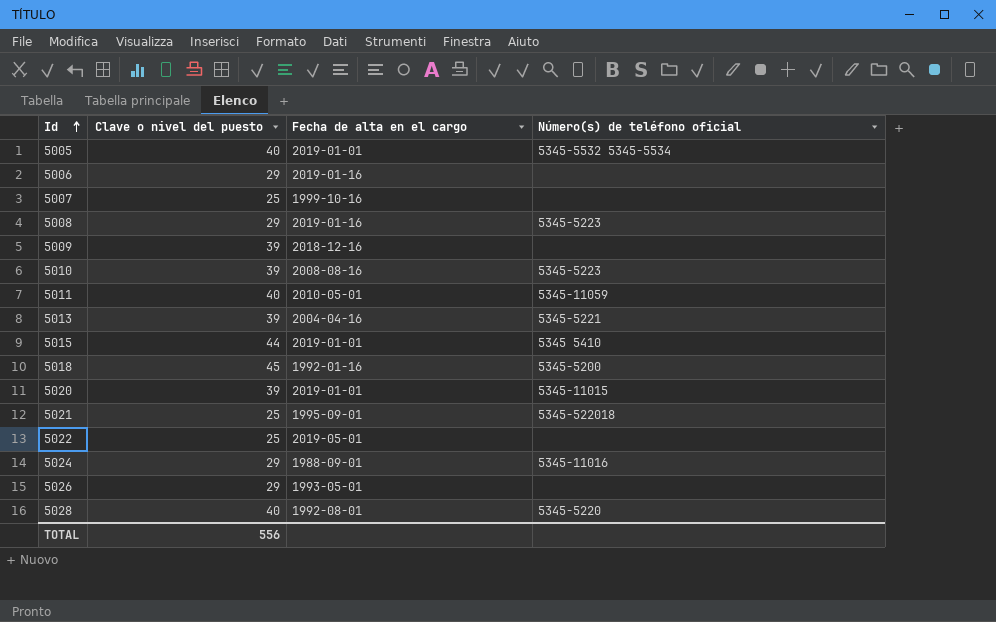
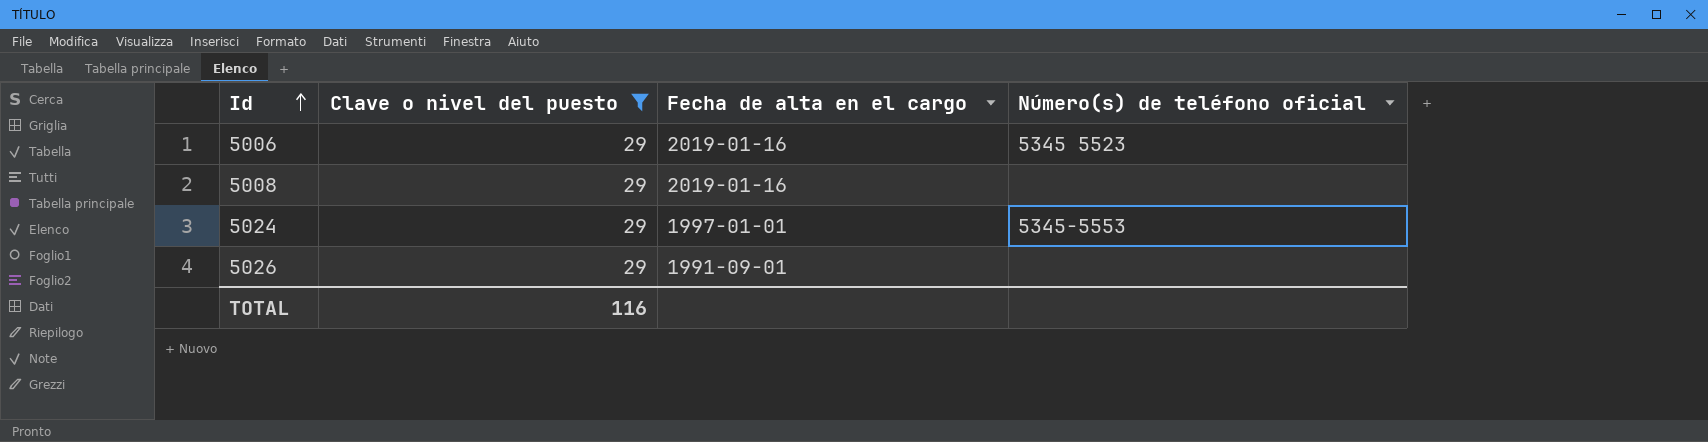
filter: none -> Clave o nivel del puesto = 29
5006 | Número(s) de teléfono oficial: none -> 5345 5523
5008 | Número(s) de teléfono oficial: 5345-5223 -> none
5024 | Fecha de alta en el cargo: 1988-09-01 -> 1997-01-01
5024 | Número(s) de teléfono oficial: 5345-11016 -> 5345-5553
5026 | Fecha de alta en el cargo: 1993-05-01 -> 1991-09-01
TOTAL | Clave o nivel del puesto: 556 -> 116

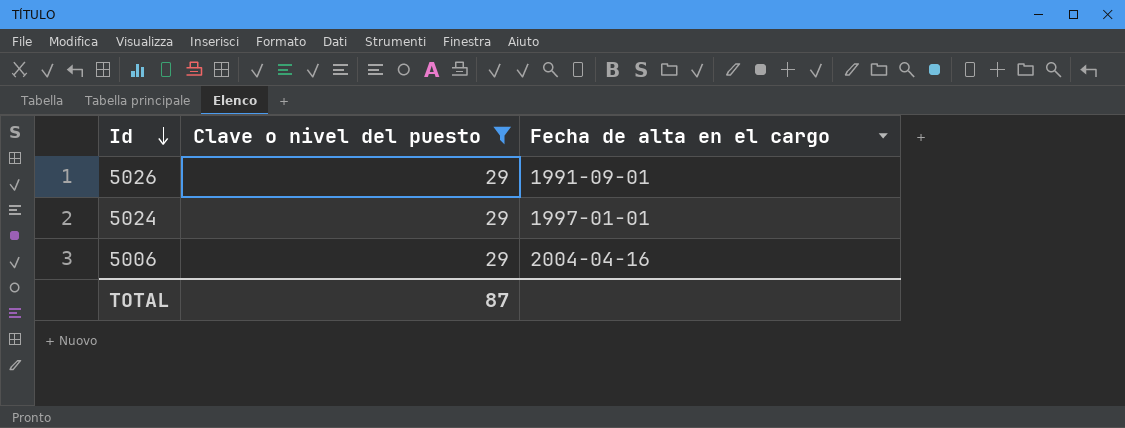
row order: Id ascending -> Id descending
column Número(s) de teléfono oficial | position: 4 -> none
row 5008: 29 | 2019-01-16 | none -> none
5006 | Fecha de alta en el cargo: 2019-01-16 -> 2004-04-16
TOTAL | Clave o nivel del puesto: 116 -> 87

